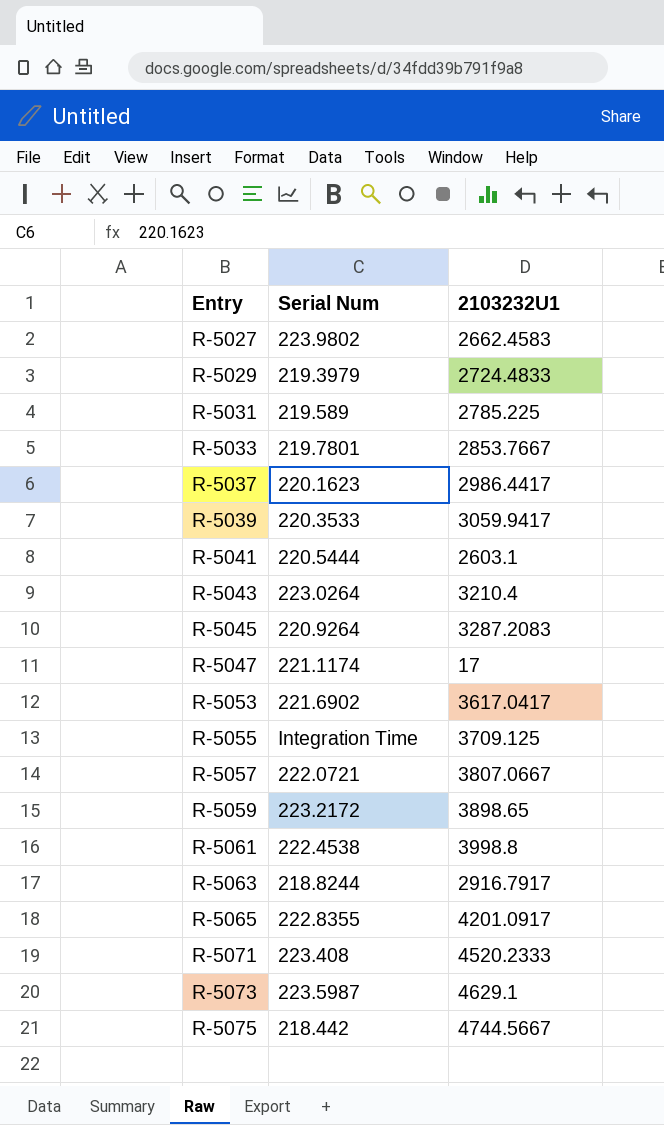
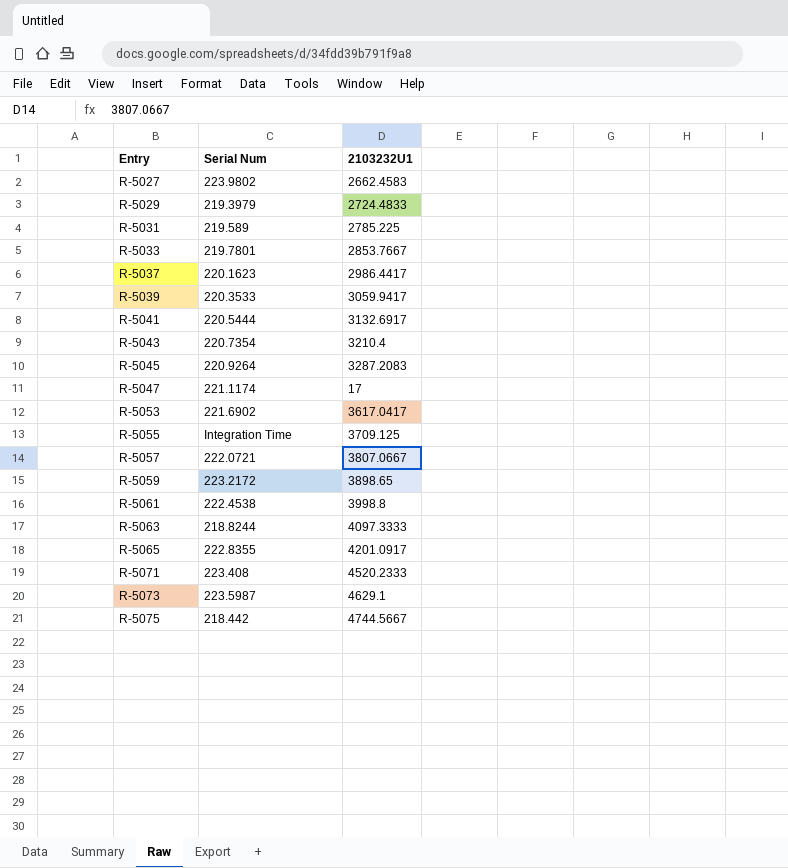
R-5041 | 2103232U1: 2603.1 -> 3132.6917
R-5043 | Serial Num: 223.0264 -> 220.7354
R-5063 | 2103232U1: 2916.7917 -> 4097.3333

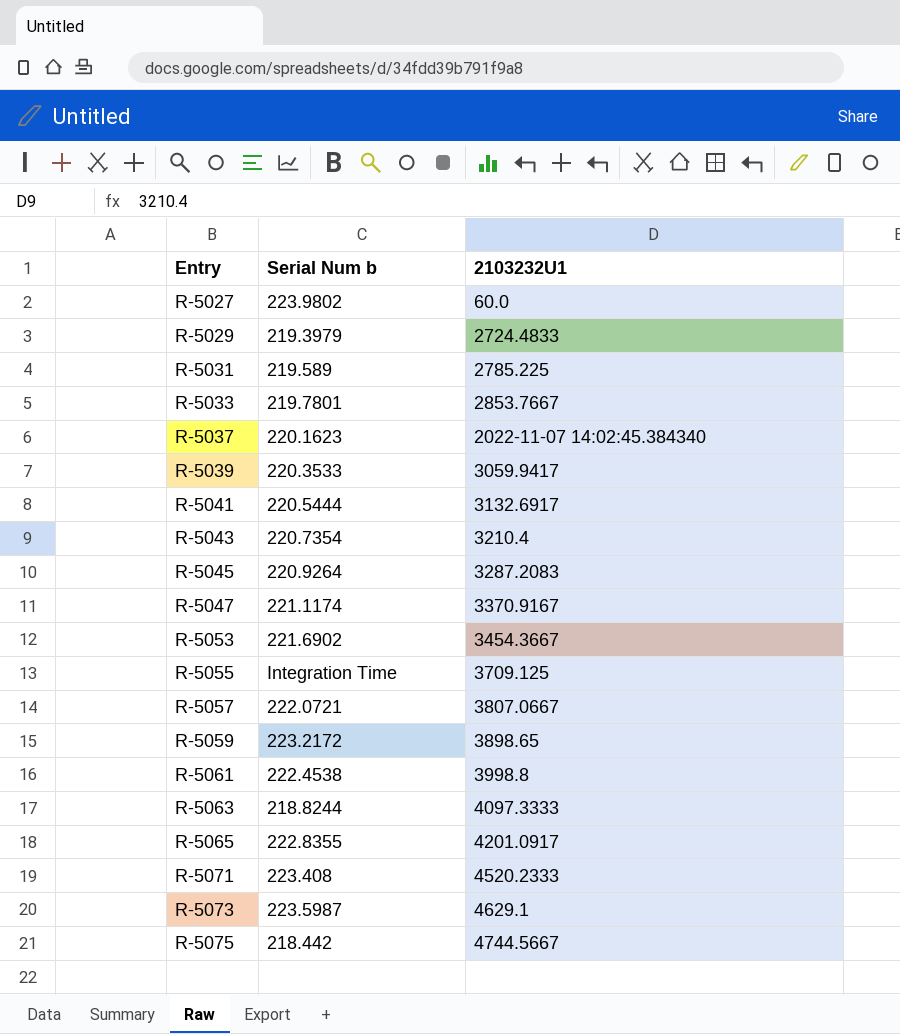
column name: Serial Num -> Serial Num b
R-5027 | 2103232U1: 2662.4583 -> 60.0
R-5037 | 2103232U1: 2986.4417 -> 2022-11-07 14:02:45.384340
R-5047 | 2103232U1: 17 -> 3370.9167
R-5053 | 2103232U1: 3617.0417 -> 3454.3667

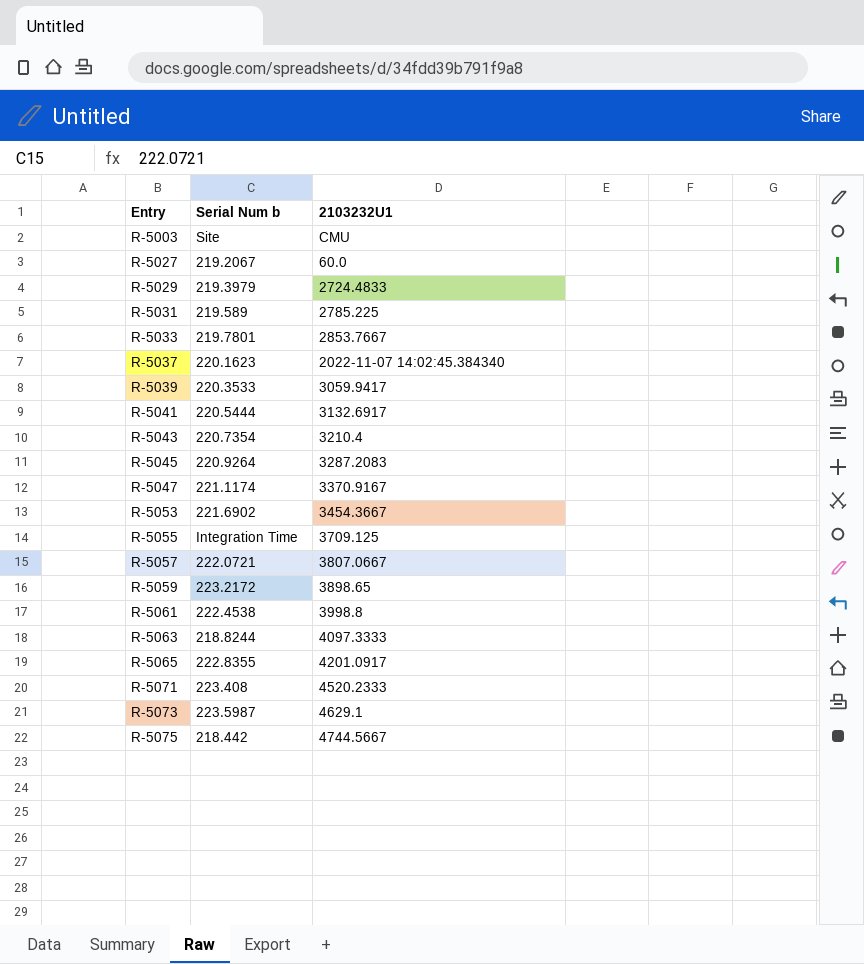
row R-5003: none -> Site | CMU
R-5027 | Serial Num b: 223.9802 -> 219.2067

